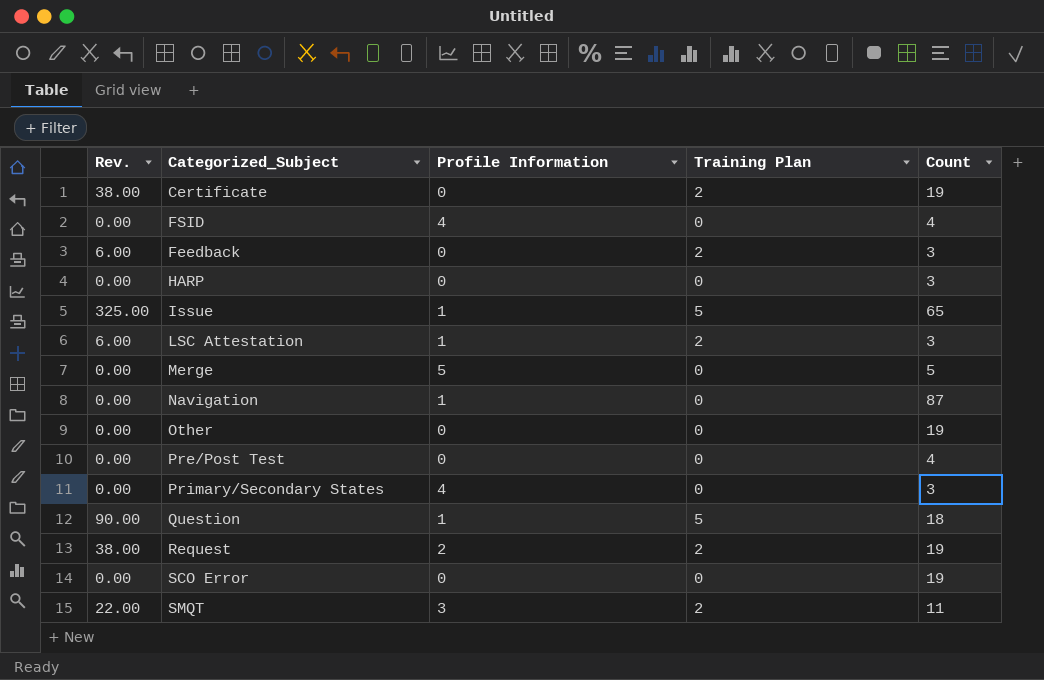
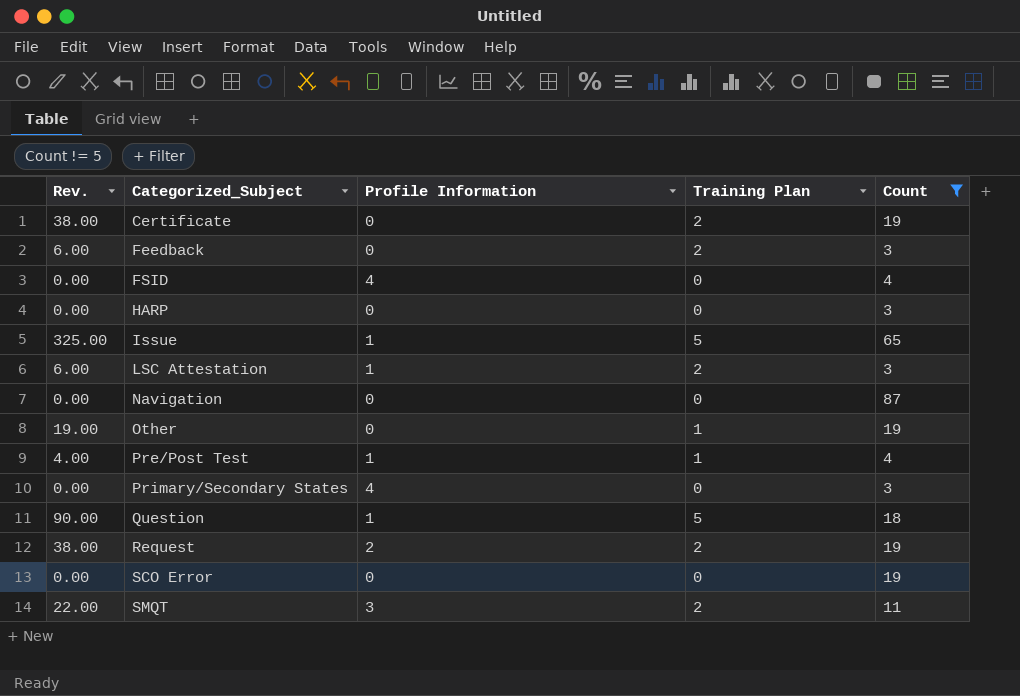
filter: none -> Count != 5
row order: none -> Categorized_Subject ascending
Navigation | Profile Information: 1 -> 0
Other | Rev.: 0.00 -> 19.00
Other | Training Plan: 0 -> 1
Pre/Post Test | Rev.: 0.00 -> 4.00
Pre/Post Test | Profile Information: 0 -> 1
Pre/Post Test | Training Plan: 0 -> 1

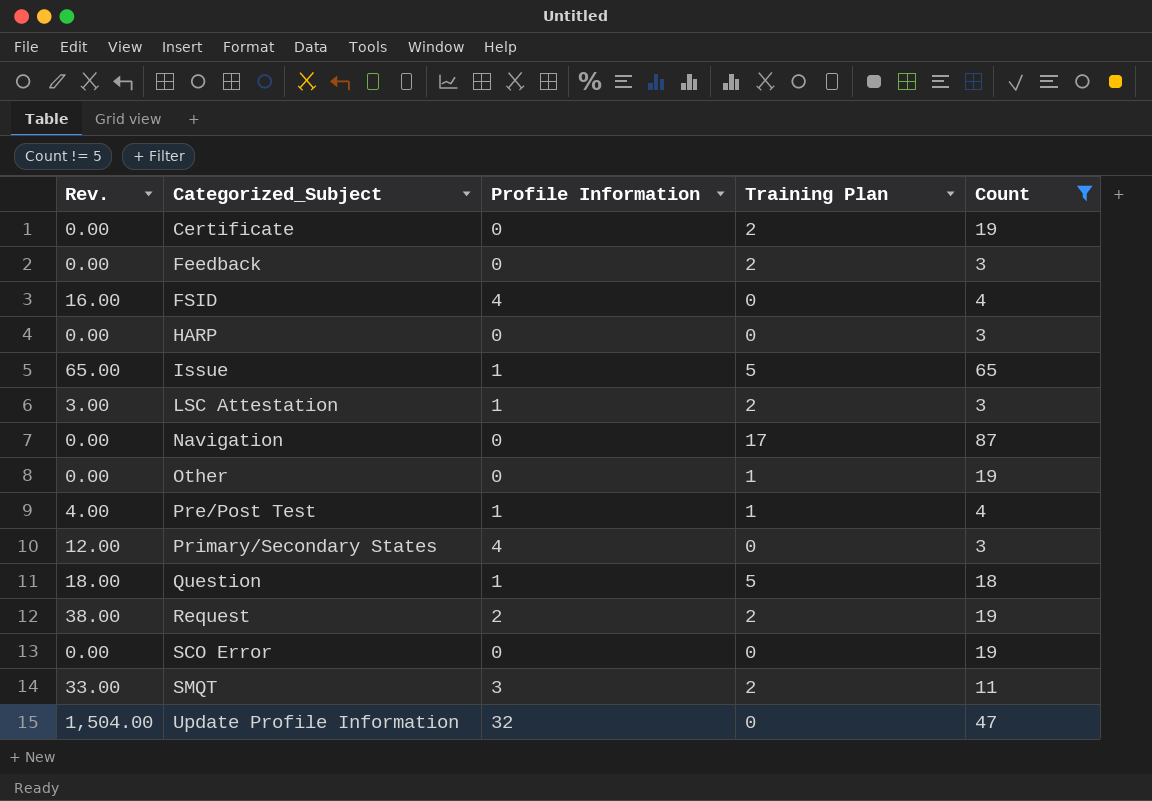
column Rev. | formula: [Training Plan] * [Count] -> [Profile Information] * [Count]
Navigation | Training Plan: 0 -> 17
row Update Profile Information: none -> 1,504.00 | 32 | 0 | 47

